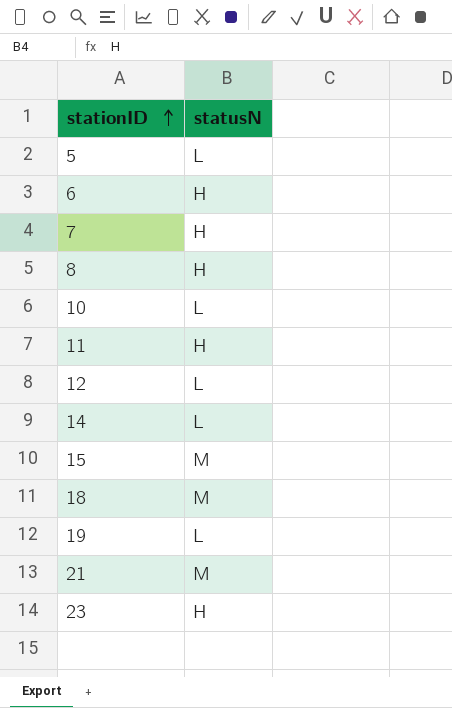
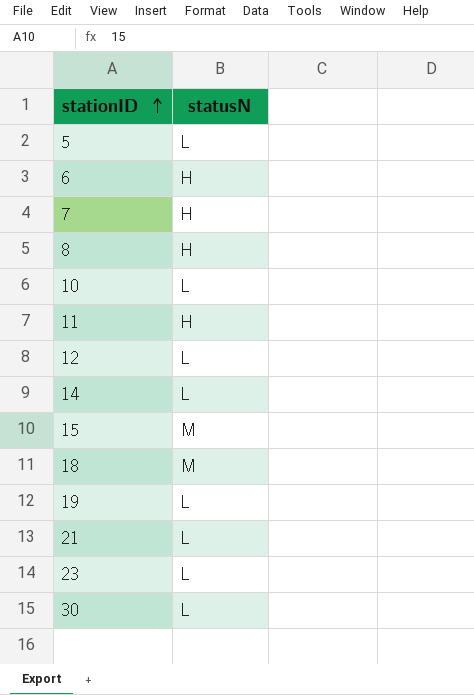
21 | statusN: M -> L
23 | statusN: H -> L
row 30: none -> L

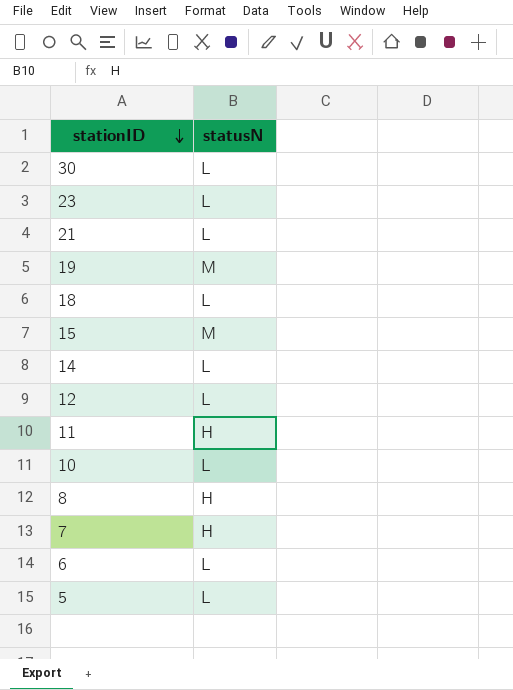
row order: stationID ascending -> stationID descending
19 | statusN: L -> M
18 | statusN: M -> L
6 | statusN: H -> L

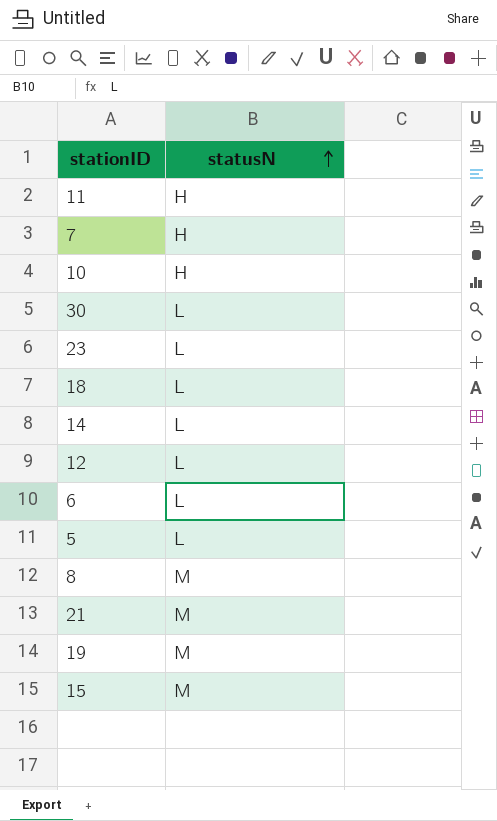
row order: stationID descending -> statusN ascending
10 | statusN: L -> H
8 | statusN: H -> M
21 | statusN: L -> M

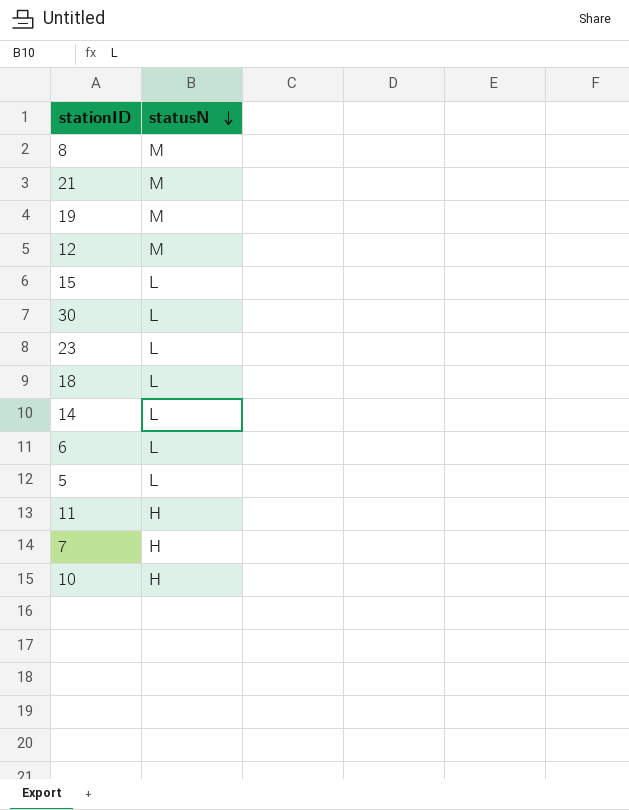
row order: statusN ascending -> statusN descending
12 | statusN: L -> M
15 | statusN: M -> L

